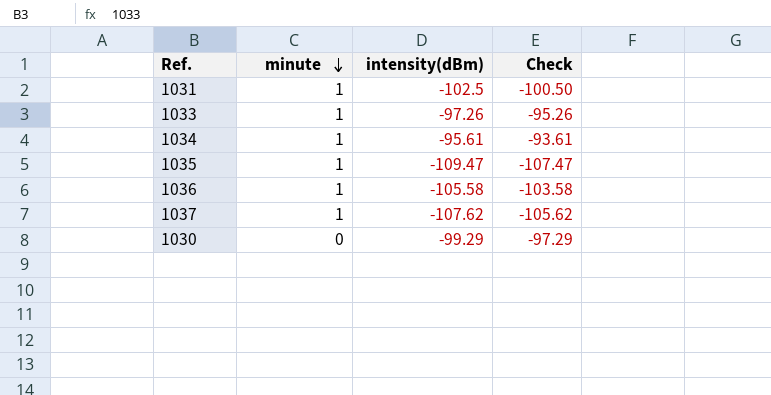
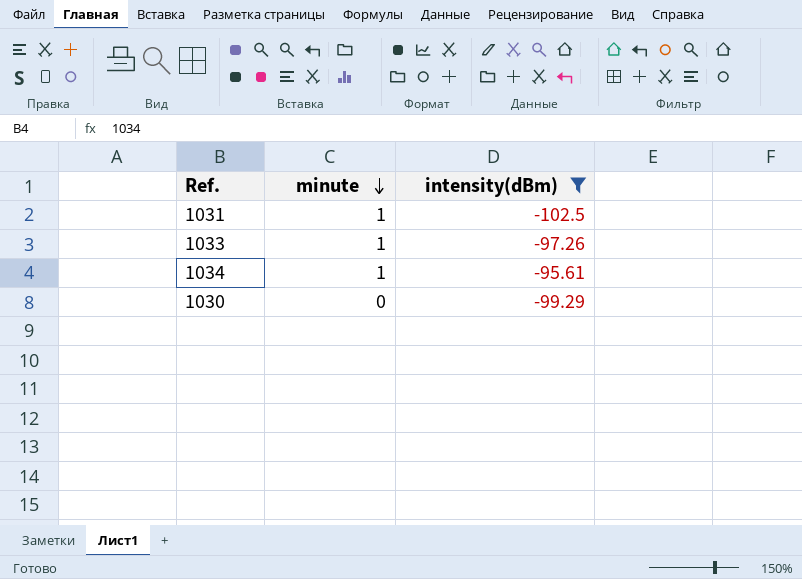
filter: none -> intensity(dBm) >= -102.5
column Check | formula: [intensity(dBm)] + 2 -> none

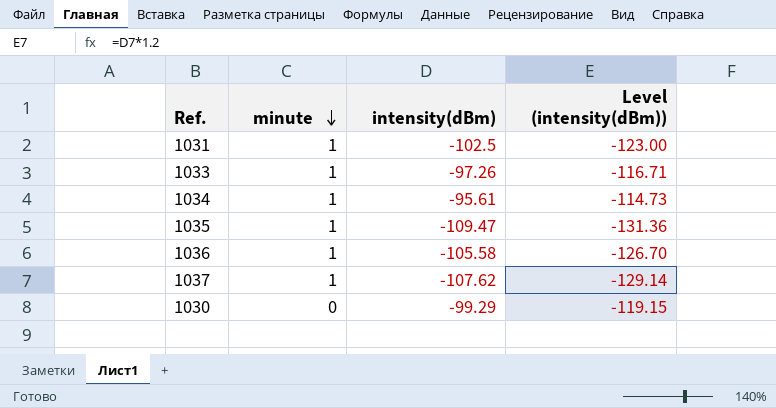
filter: intensity(dBm) >= -102.5 -> none
column Level (intensity(dBm)) | formula: none -> [intensity(dBm)] * 1.2

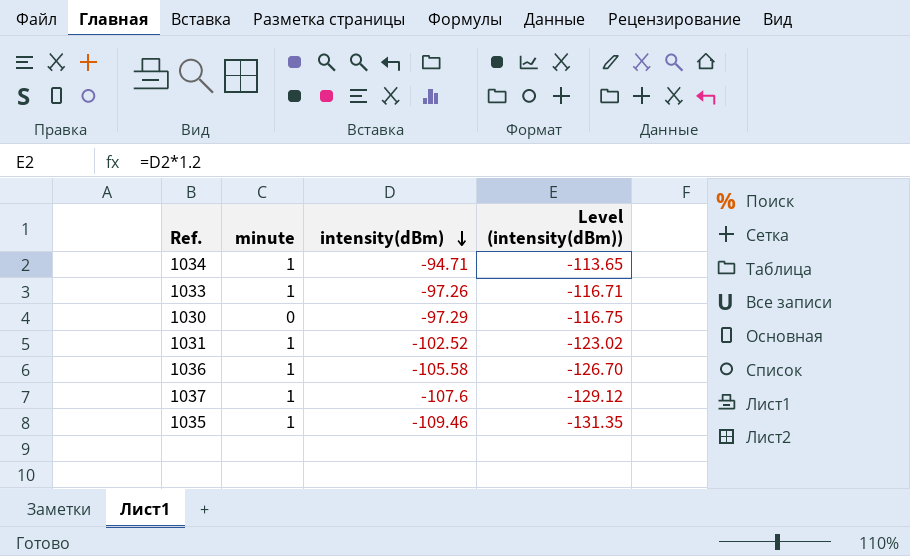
row order: minute descending -> intensity(dBm) descending
1034 | intensity(dBm): -95.61 -> -94.71
1034 | Level (intensity(dBm)): -114.73 -> -113.65
1030 | intensity(dBm): -99.29 -> -97.29
1030 | Level (intensity(dBm)): -119.15 -> -116.75
1031 | intensity(dBm): -102.5 -> -102.52
1031 | Level (intensity(dBm)): -123.00 -> -123.02
1037 | intensity(dBm): -107.62 -> -107.6
1037 | Level (intensity(dBm)): -129.14 -> -129.12
1035 | intensity(dBm): -109.47 -> -109.46
1035 | Level (intensity(dBm)): -131.36 -> -131.35

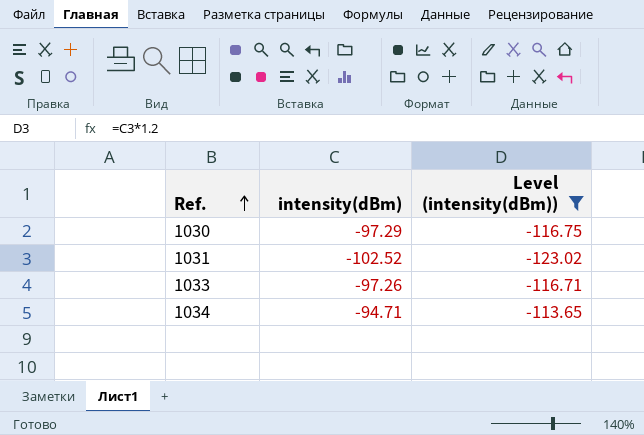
filter: none -> Level (intensity(dBm)) >= -123.02
row order: intensity(dBm) descending -> Ref. ascending
column minute | position: 2 -> none

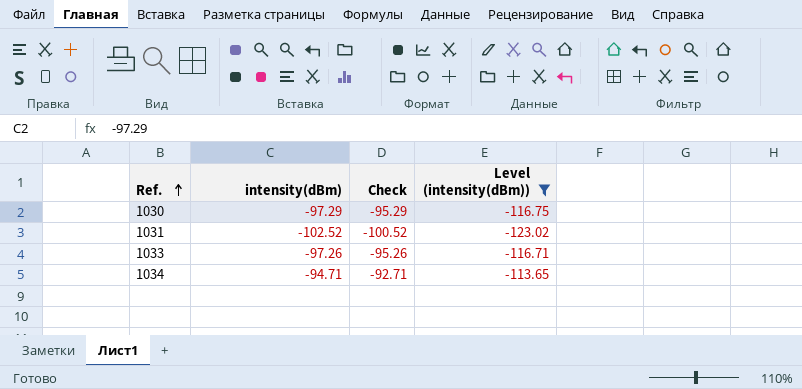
column Check | formula: none -> [intensity(dBm)] + 2

